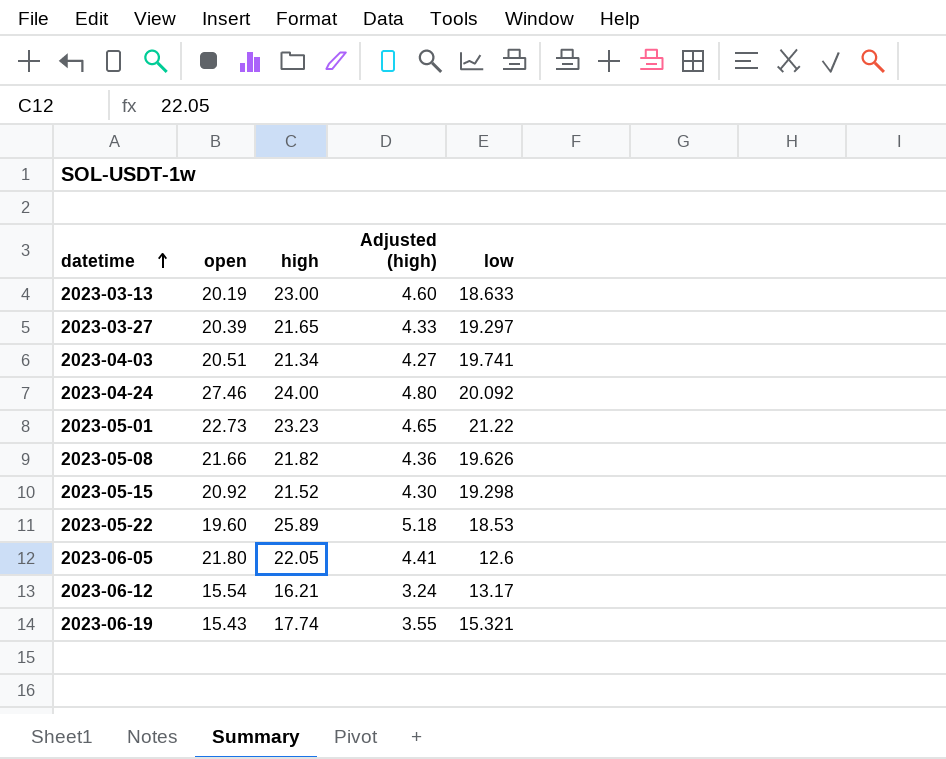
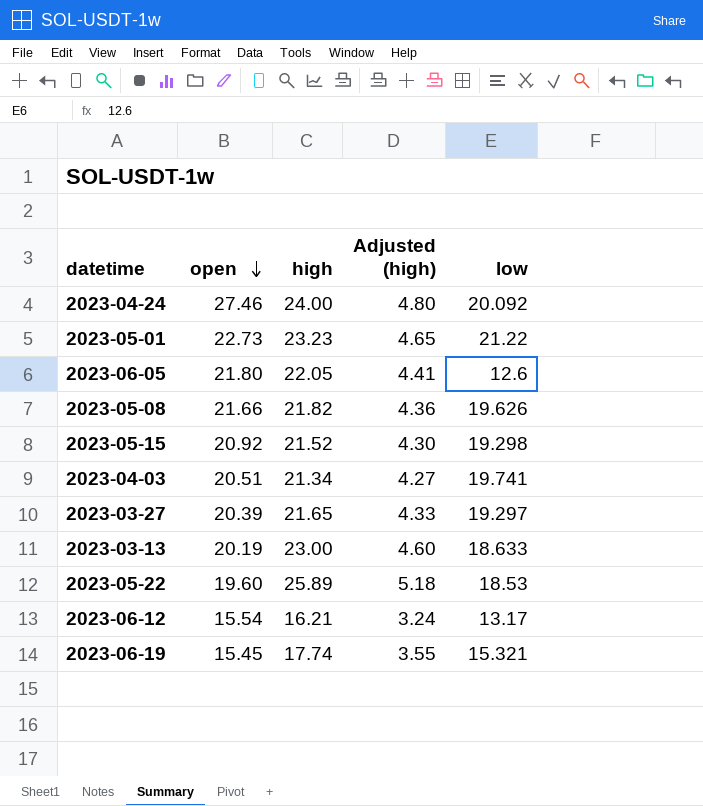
row order: datetime ascending -> open descending
2023-06-19 | open: 15.43 -> 15.45

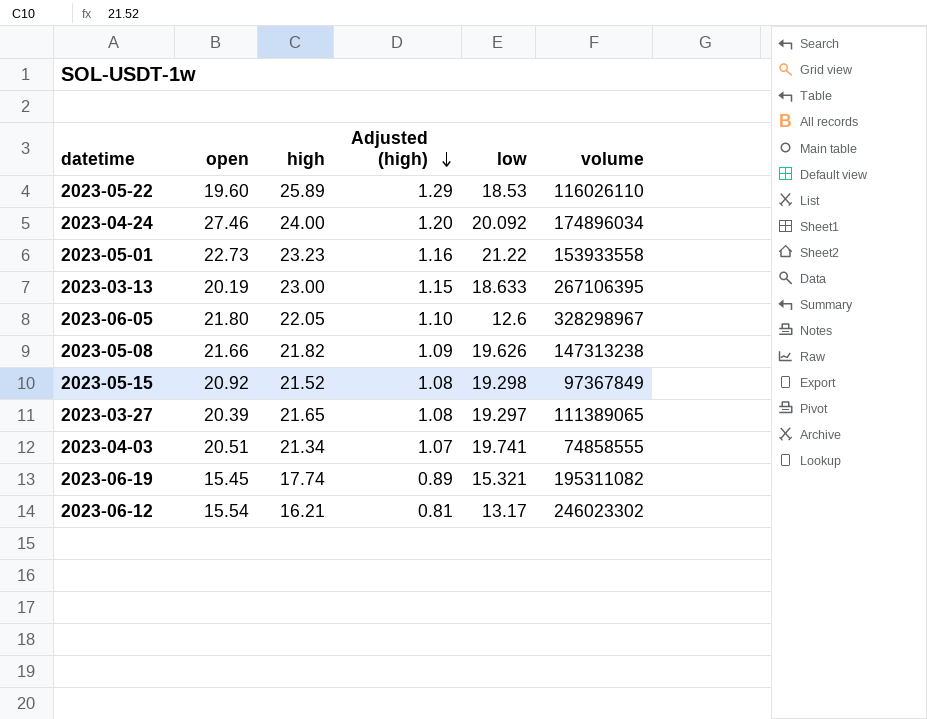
row order: open descending -> Adjusted (high) descending
column Adjusted (high) | formula: [high] * 0.2 -> [high] * 0.05
column volume | position: none -> 6

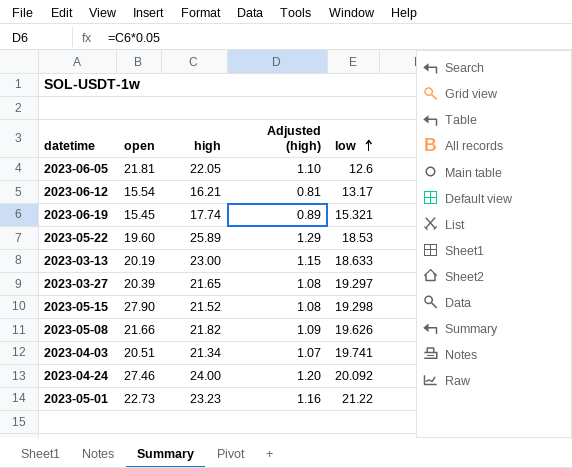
row order: Adjusted (high) descending -> low ascending
column volume | position: 6 -> none
2023-06-05 | open: 21.80 -> 21.81
2023-05-15 | open: 20.92 -> 27.90

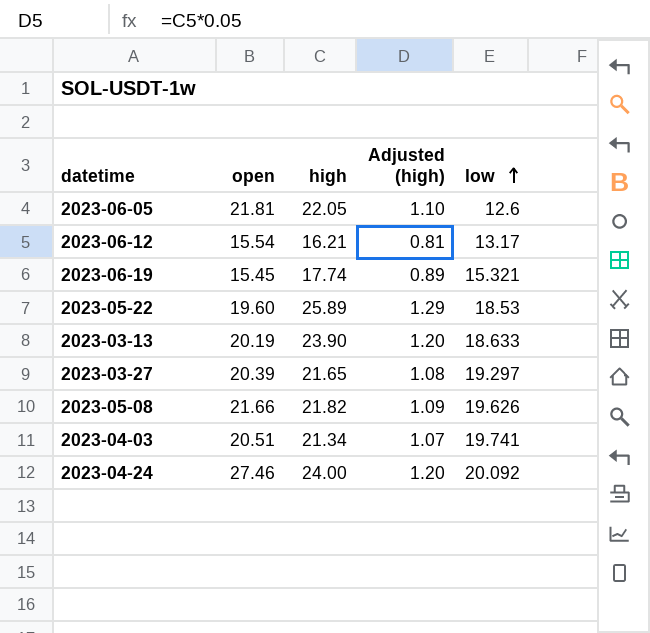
row 2023-05-15: 27.90 | 21.52 | 1.08 | 19.298 -> none
row 2023-05-01: 22.73 | 23.23 | 1.16 | 21.22 -> none
2023-03-13 | high: 23.00 -> 23.90
2023-03-13 | Adjusted (high): 1.15 -> 1.20

